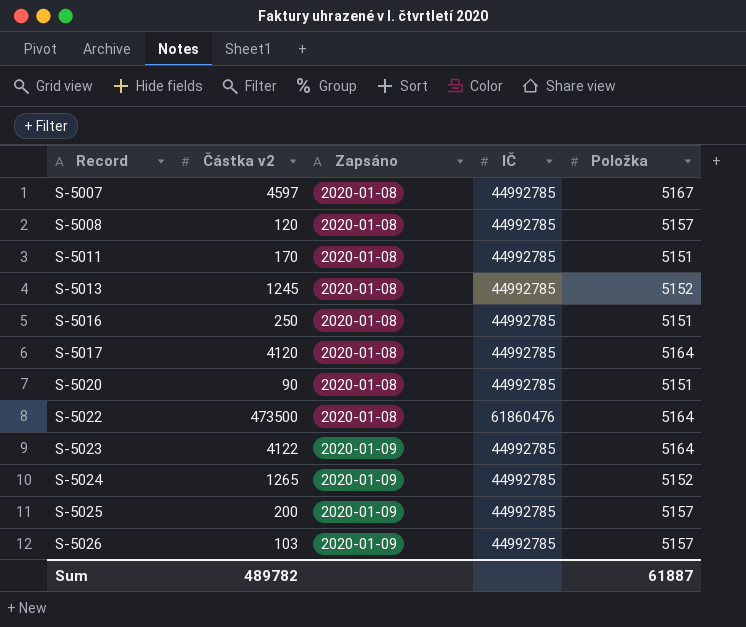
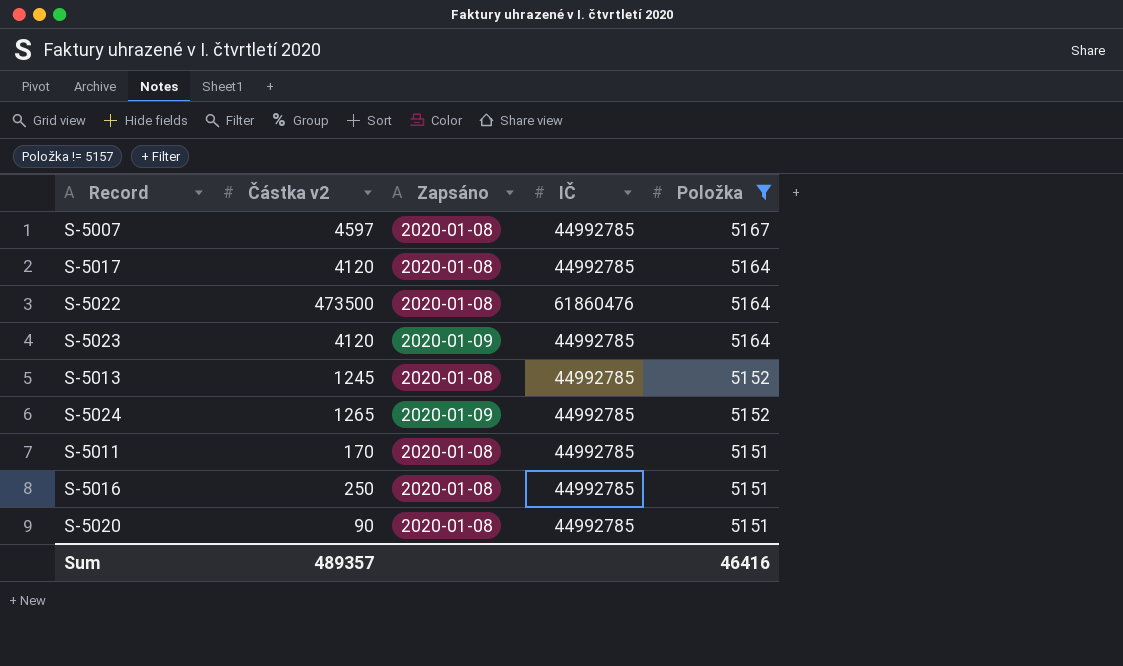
filter: none -> Položka != 5157
row order: Record ascending -> Položka descending
S-5023 | Částka v2: 4122 -> 4120
Sum | Částka v2: 489782 -> 489357
Sum | Položka: 61887 -> 46416

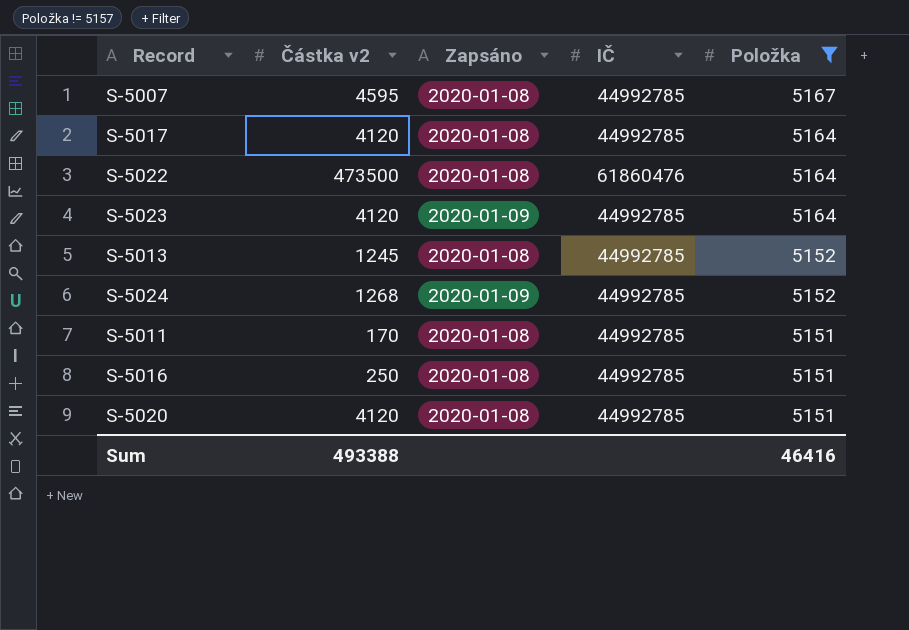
S-5007 | Částka v2: 4597 -> 4595
S-5024 | Částka v2: 1265 -> 1268
S-5020 | Částka v2: 90 -> 4120
Sum | Částka v2: 489357 -> 493388

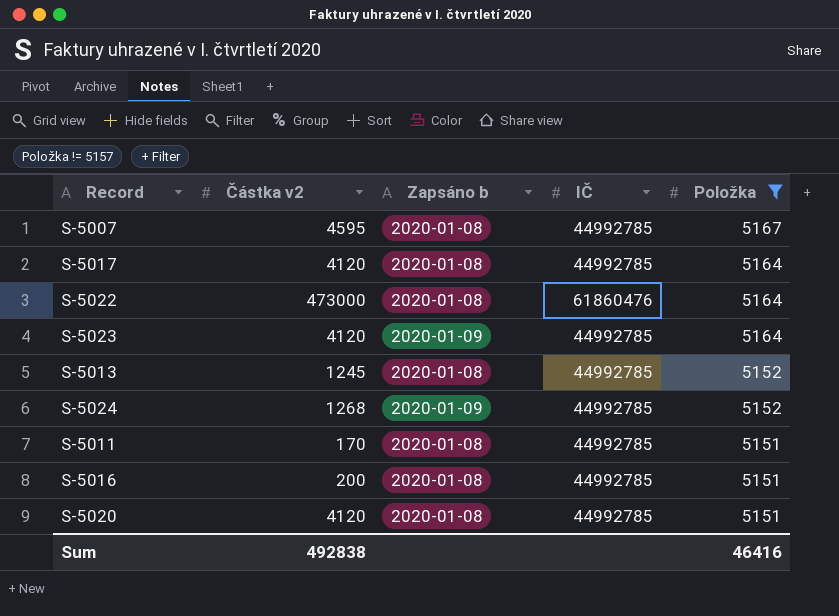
column name: Zapsáno -> Zapsáno b
S-5022 | Částka v2: 473500 -> 473000
S-5016 | Částka v2: 250 -> 200
Sum | Částka v2: 493388 -> 492838

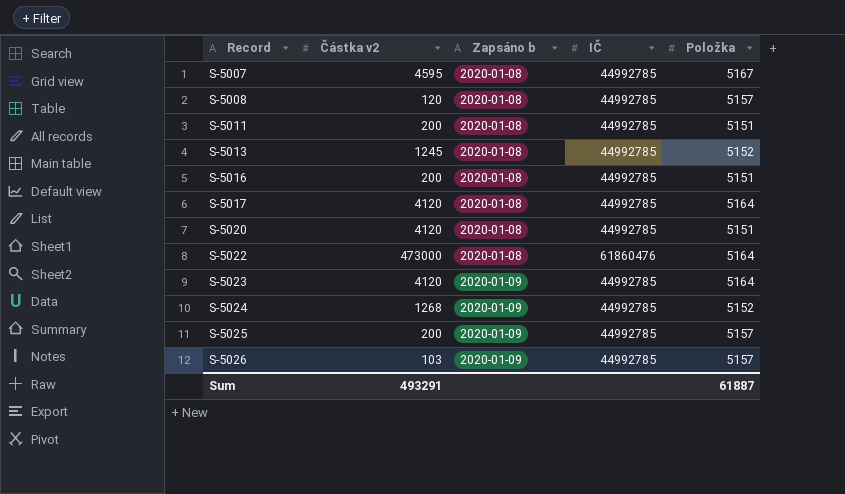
filter: Položka != 5157 -> none
row order: Položka descending -> Record ascending
S-5011 | Částka v2: 170 -> 200
Sum | Částka v2: 492838 -> 493291
Sum | Položka: 46416 -> 61887

